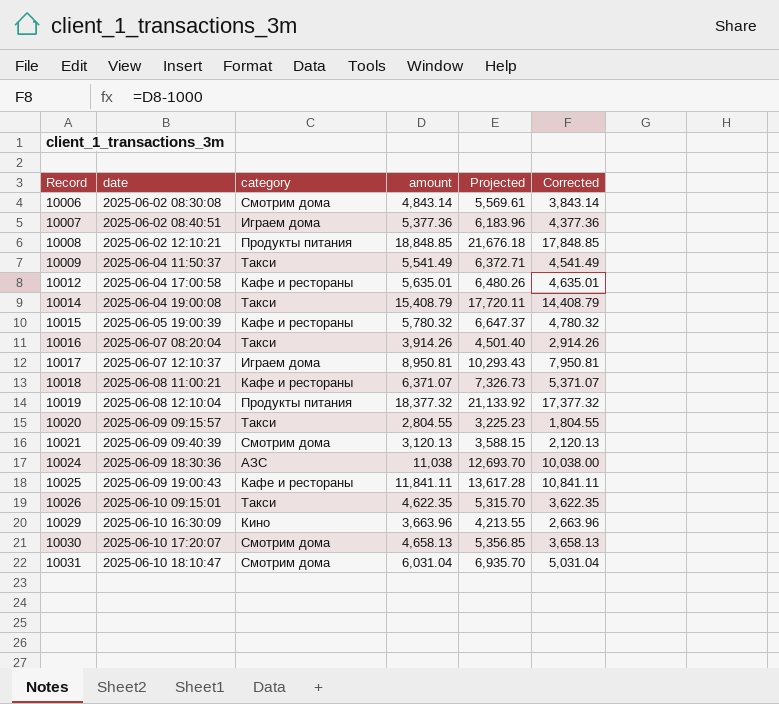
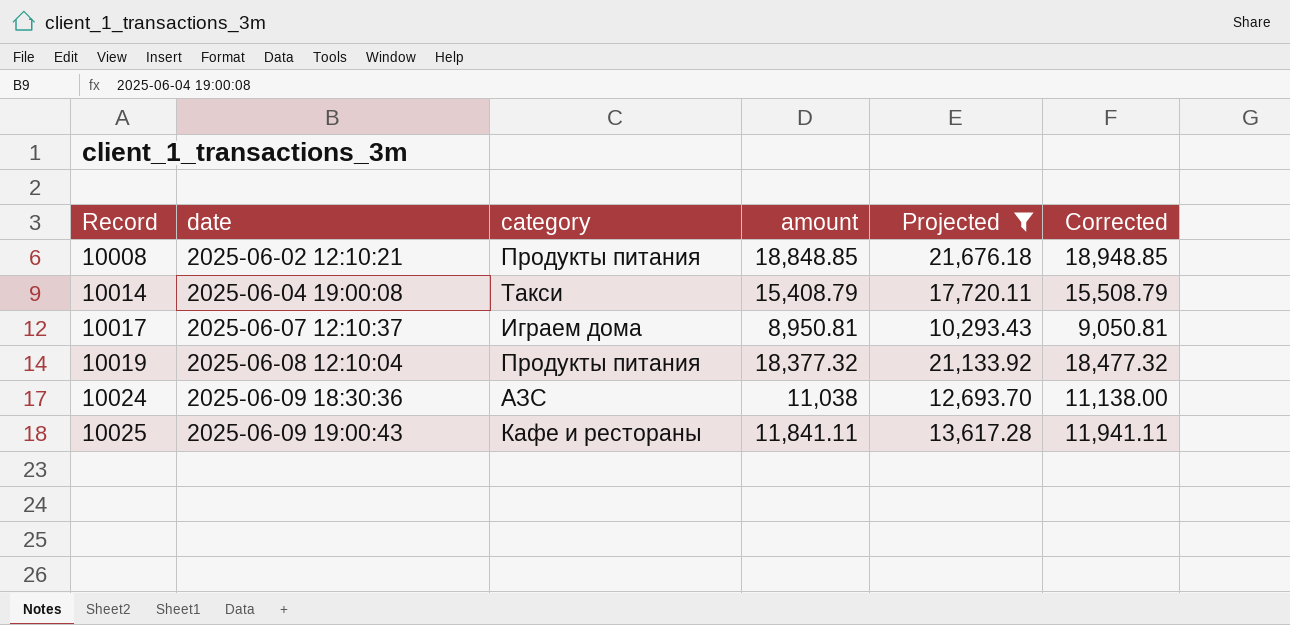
filter: none -> Projected >= 10,293.43
column Corrected | formula: [amount] - 1000 -> [amount] + 100

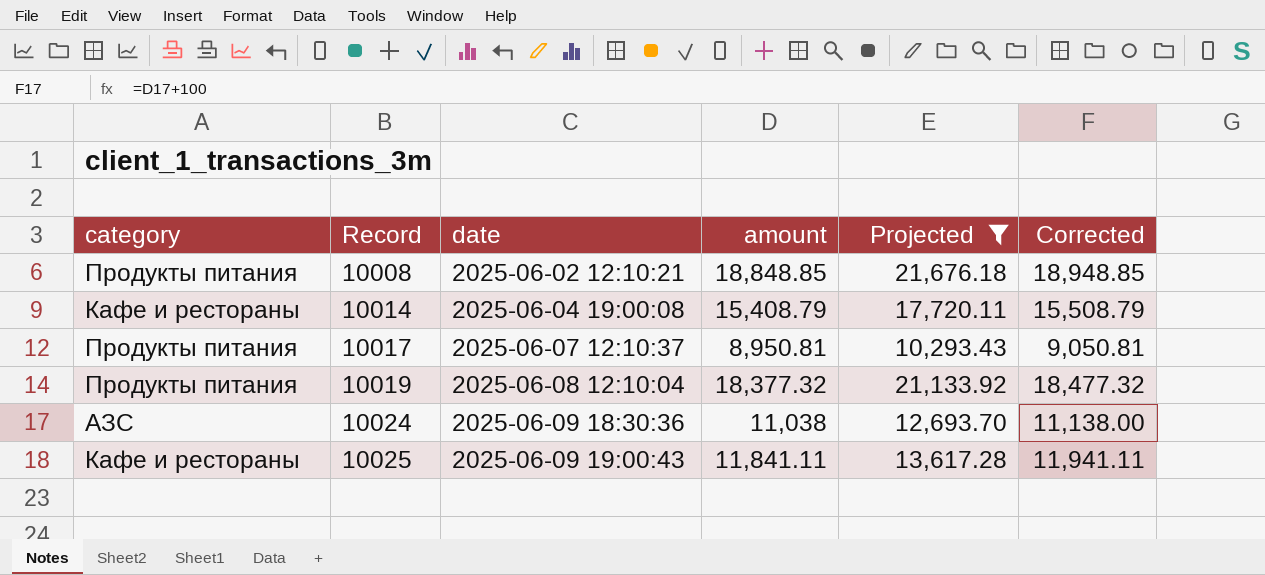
column category | position: 3 -> 1
10014 | category: Такси -> Кафе и рестораны
10017 | category: Играем дома -> Продукты питания

